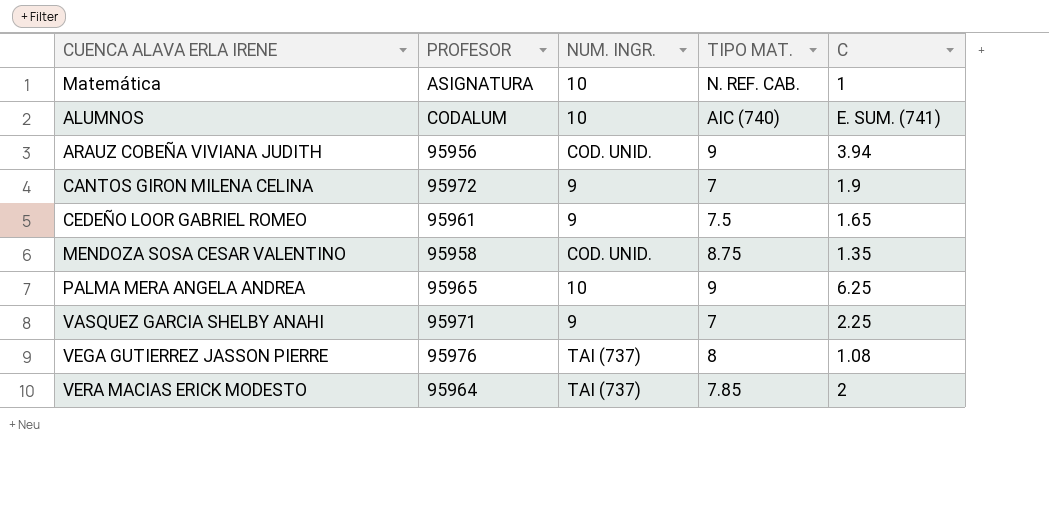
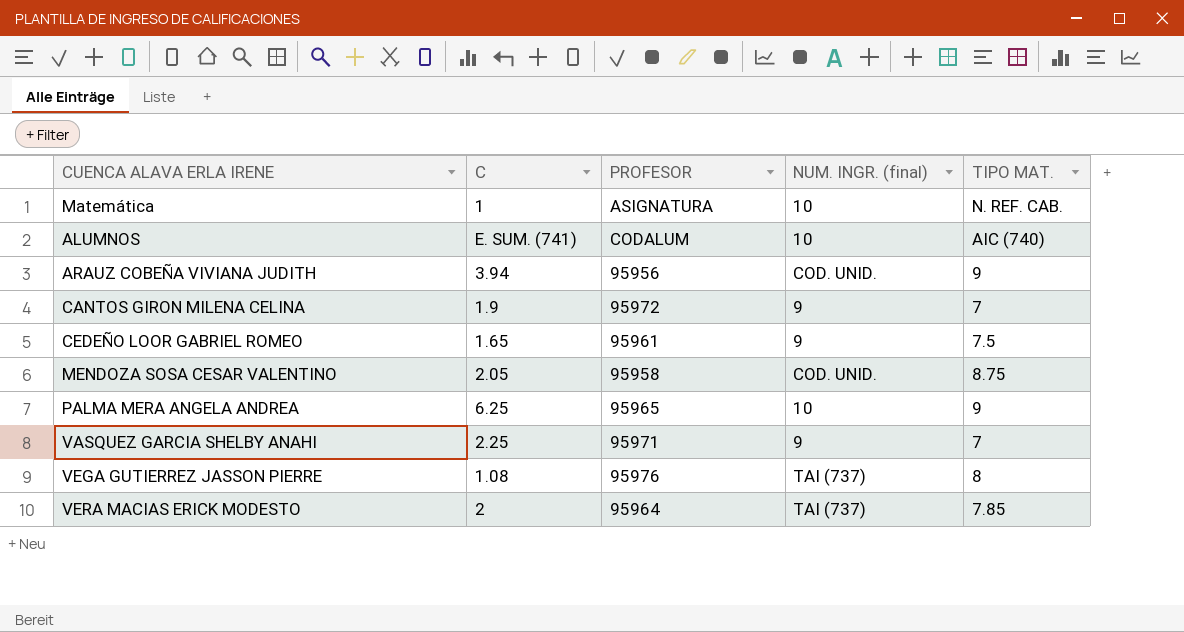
column C | position: 5 -> 2
column name: NUM. INGR. -> NUM. INGR. (final)
MENDOZA SOSA CESAR VALENTINO | C: 1.35 -> 2.05

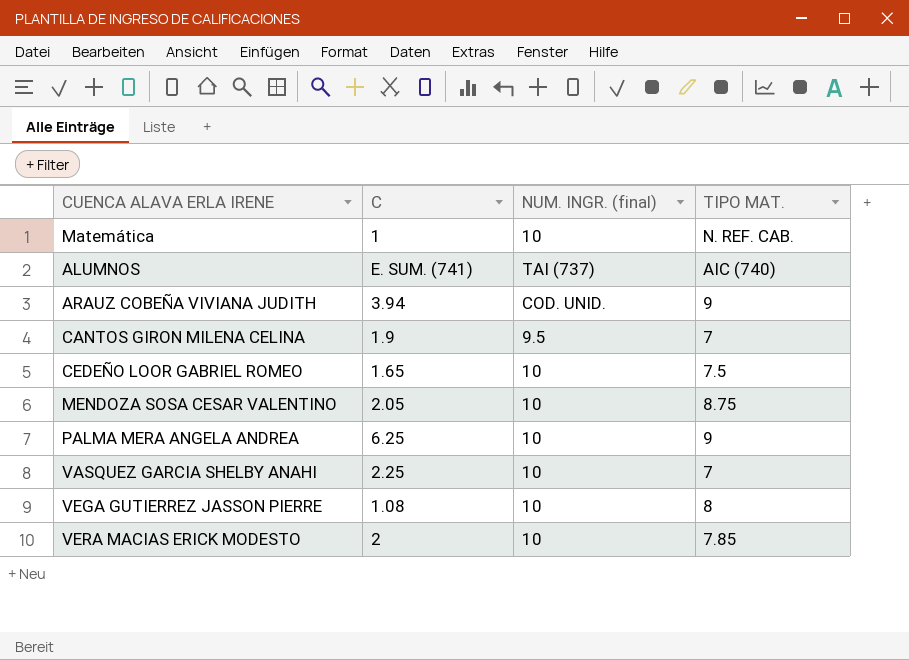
column PROFESOR | position: 3 -> none
ALUMNOS | NUM. INGR. (final): 10 -> TAI (737)
CANTOS GIRON MILENA CELINA | NUM. INGR. (final): 9 -> 9.5
CEDEÑO LOOR GABRIEL ROMEO | NUM. INGR. (final): 9 -> 10
MENDOZA SOSA CESAR VALENTINO | NUM. INGR. (final): COD. UNID. -> 10
VASQUEZ GARCIA SHELBY ANAHI | NUM. INGR. (final): 9 -> 10
VEGA GUTIERREZ JASSON PIERRE | NUM. INGR. (final): TAI (737) -> 10
VERA MACIAS ERICK MODESTO | NUM. INGR. (final): TAI (737) -> 10

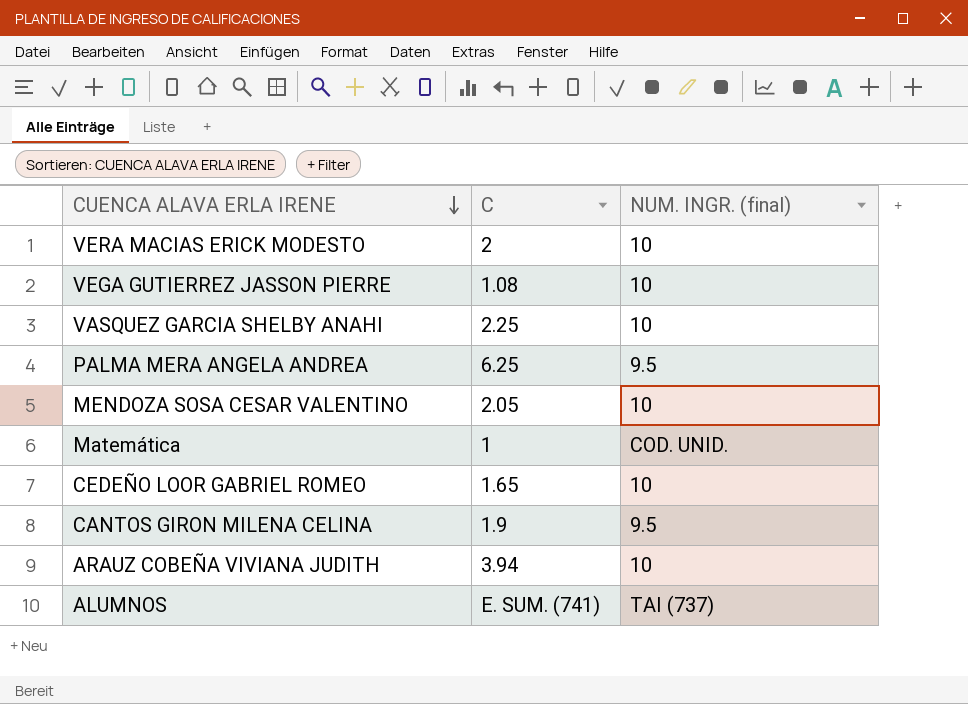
row order: none -> CUENCA ALAVA ERLA IRENE descending
column TIPO MAT. | position: 4 -> none
PALMA MERA ANGELA ANDREA | NUM. INGR. (final): 10 -> 9.5
Matemática | NUM. INGR. (final): 10 -> COD. UNID.
ARAUZ COBEÑA VIVIANA JUDITH | NUM. INGR. (final): COD. UNID. -> 10

